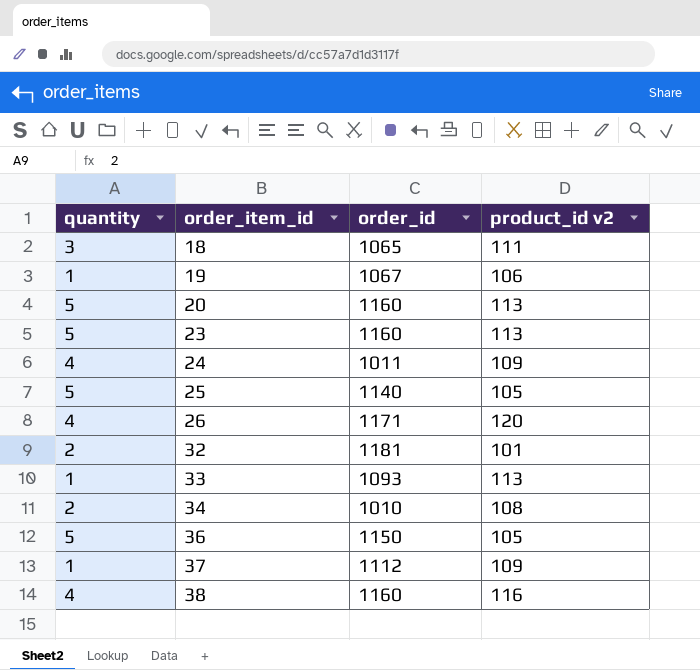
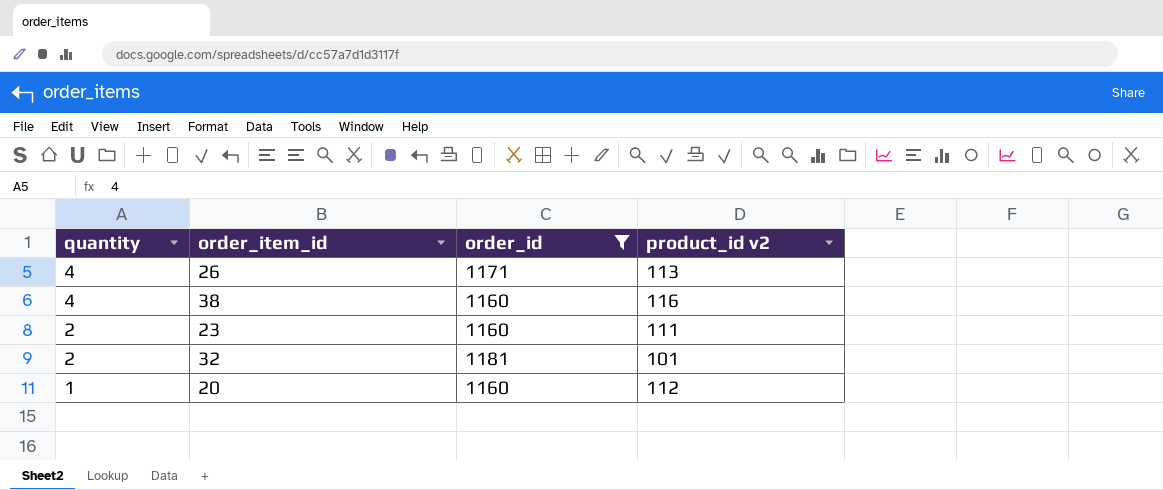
filter: none -> order_id >= 1160
row order: order_item_id ascending -> quantity descending
26 | product_id v2: 120 -> 113
23 | quantity: 5 -> 2
23 | product_id v2: 113 -> 111
20 | quantity: 5 -> 1
20 | product_id v2: 113 -> 112

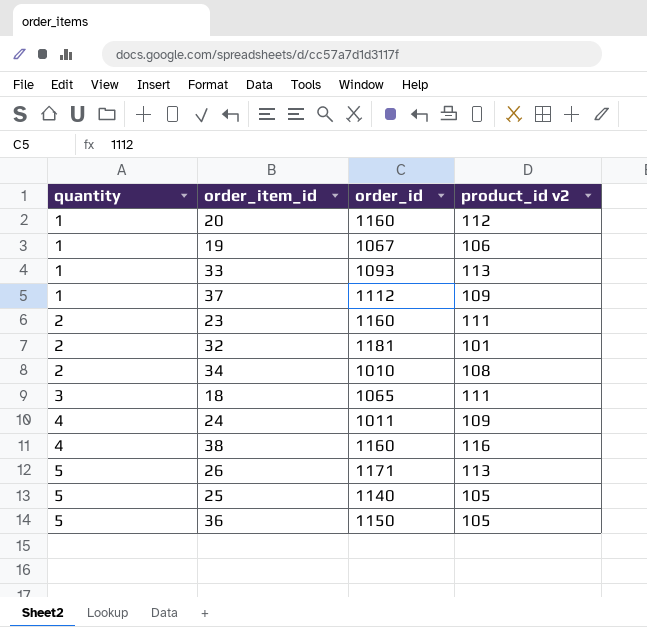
filter: order_id >= 1160 -> none
row order: quantity descending -> quantity ascending
26 | quantity: 4 -> 5

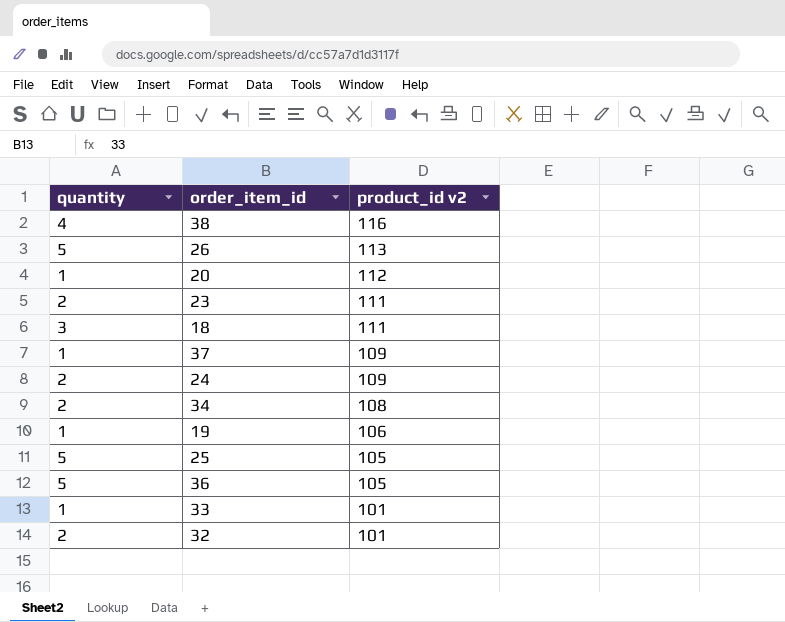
row order: quantity ascending -> product_id v2 descending
column order_id | position: 3 -> none
24 | quantity: 4 -> 2
33 | product_id v2: 113 -> 101

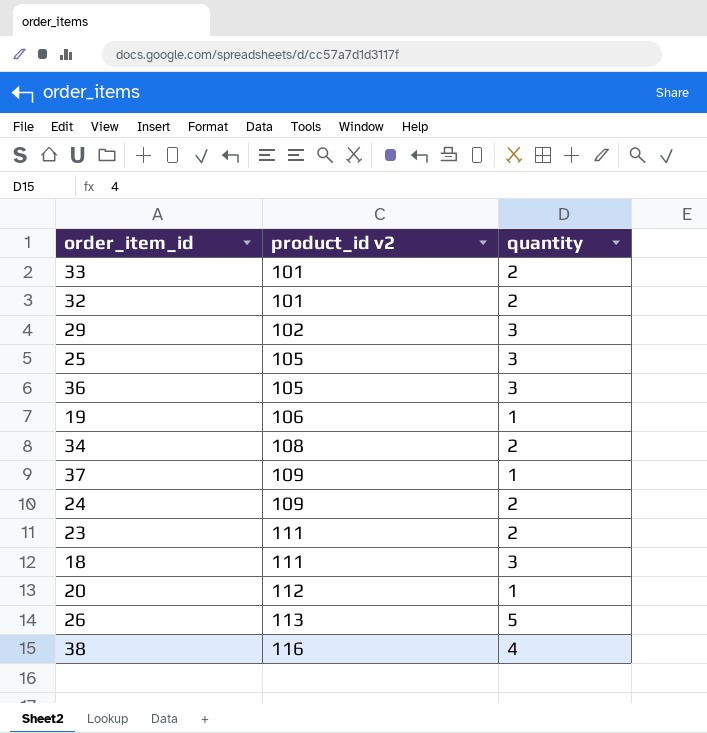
row order: product_id v2 descending -> product_id v2 ascending
column quantity | position: 1 -> 3
33 | quantity: 1 -> 2
row 29: none -> 102 | 3
25 | quantity: 5 -> 3
36 | quantity: 5 -> 3

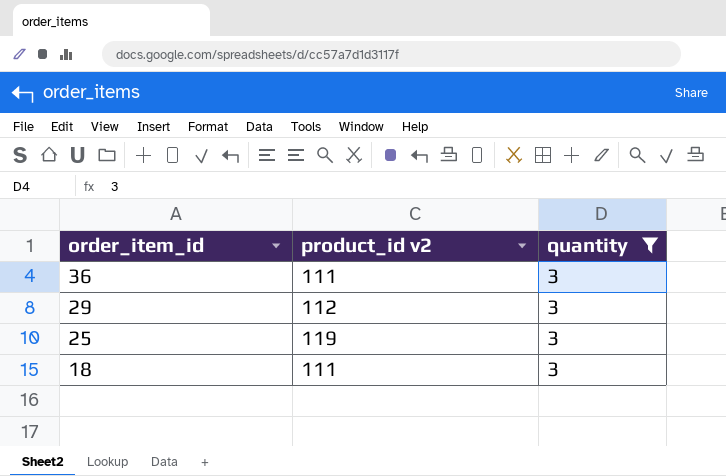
filter: none -> quantity = 3
row order: product_id v2 ascending -> order_item_id descending
36 | product_id v2: 105 -> 111
29 | product_id v2: 102 -> 112
25 | product_id v2: 105 -> 119

